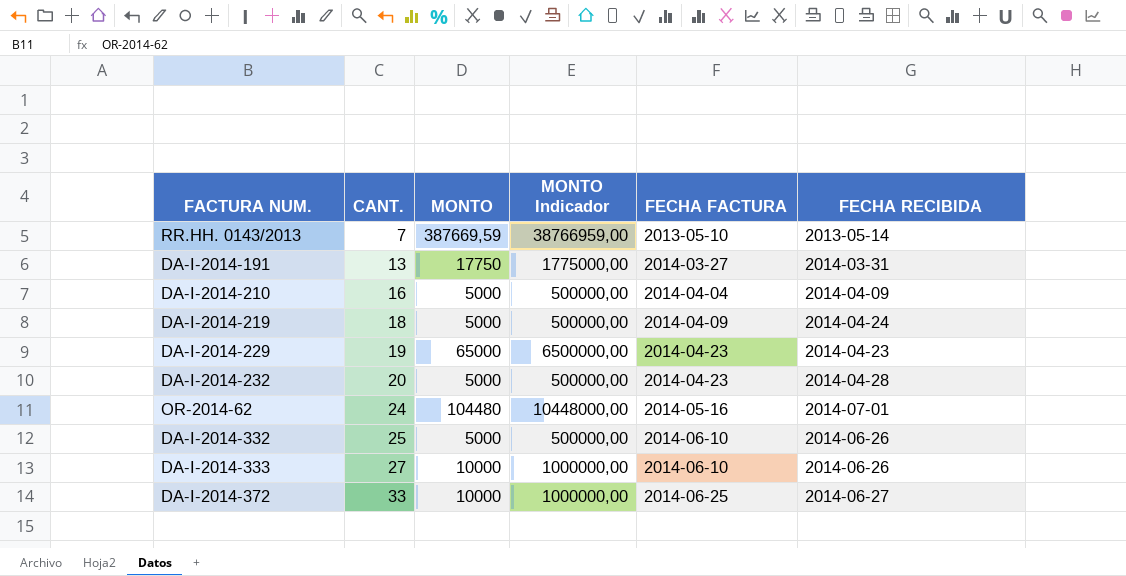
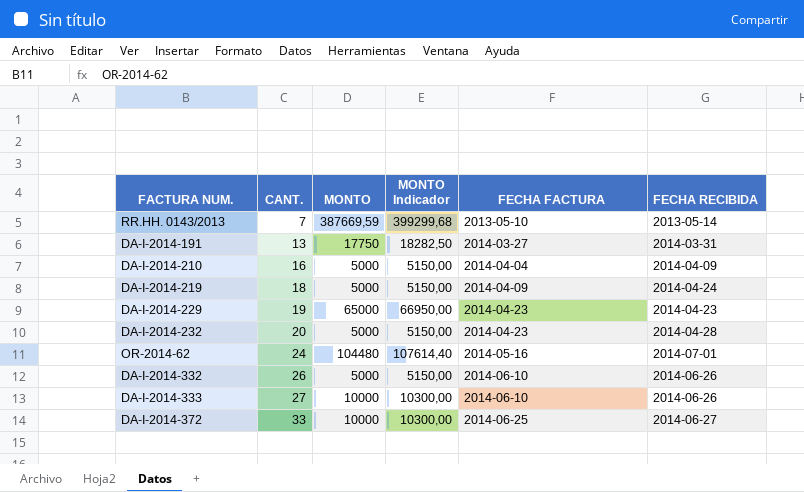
column MONTO Indicador | formula: [MONTO] * 100 -> [MONTO] * 1,03
DA-I-2014-332 | CANT.: 25 -> 26

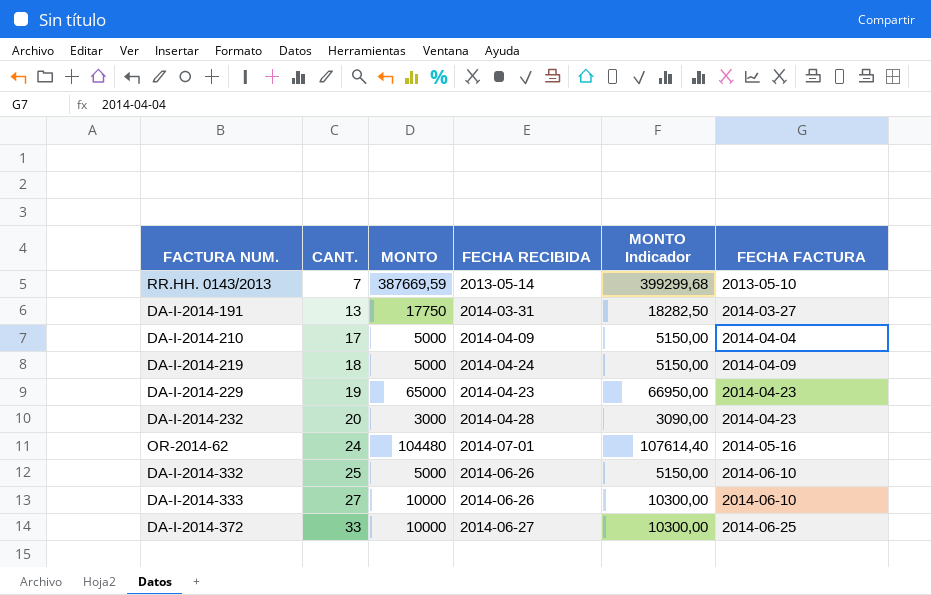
column FECHA RECIBIDA | position: 6 -> 4
DA-I-2014-210 | CANT.: 16 -> 17
DA-I-2014-232 | MONTO: 5000 -> 3000
DA-I-2014-232 | MONTO Indicador: 5150,00 -> 3090,00
DA-I-2014-332 | CANT.: 26 -> 25

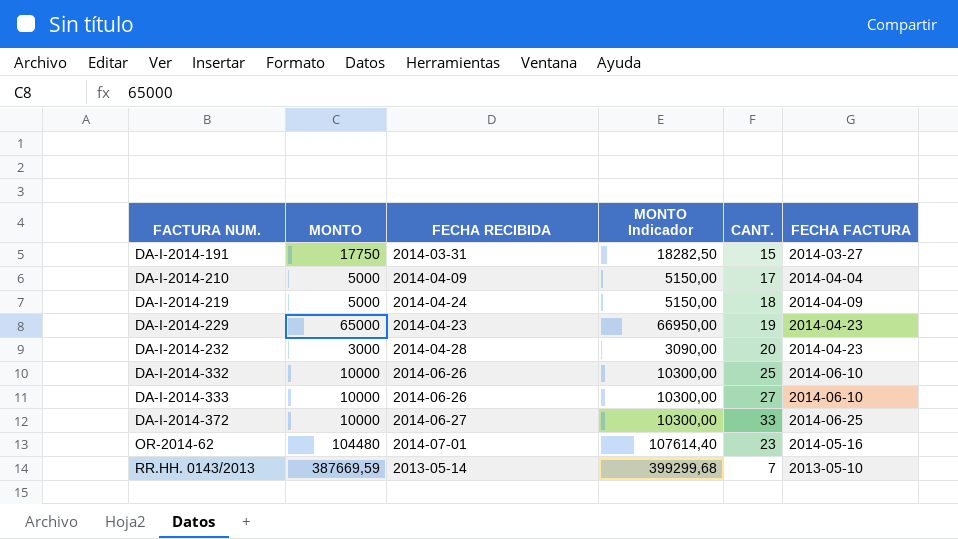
row order: CANT. ascending -> FACTURA NUM. ascending
column CANT. | position: 2 -> 5
DA-I-2014-191 | CANT.: 13 -> 15
DA-I-2014-332 | MONTO: 5000 -> 10000
DA-I-2014-332 | MONTO Indicador: 5150,00 -> 10300,00
OR-2014-62 | CANT.: 24 -> 23

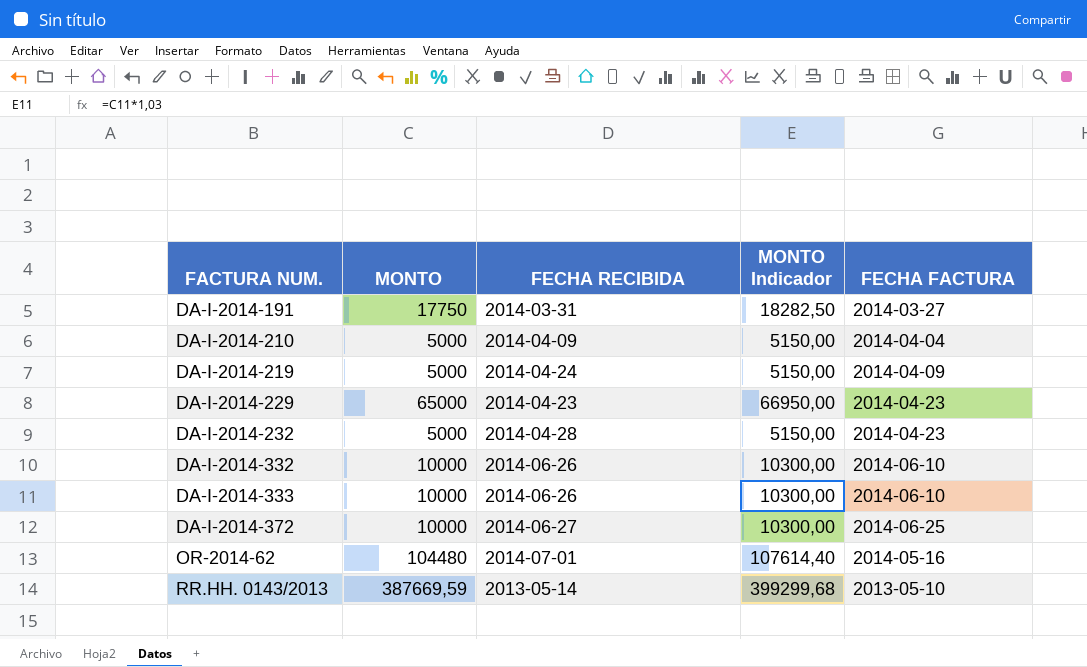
column CANT. | position: 5 -> none
DA-I-2014-232 | MONTO: 3000 -> 5000
DA-I-2014-232 | MONTO Indicador: 3090,00 -> 5150,00

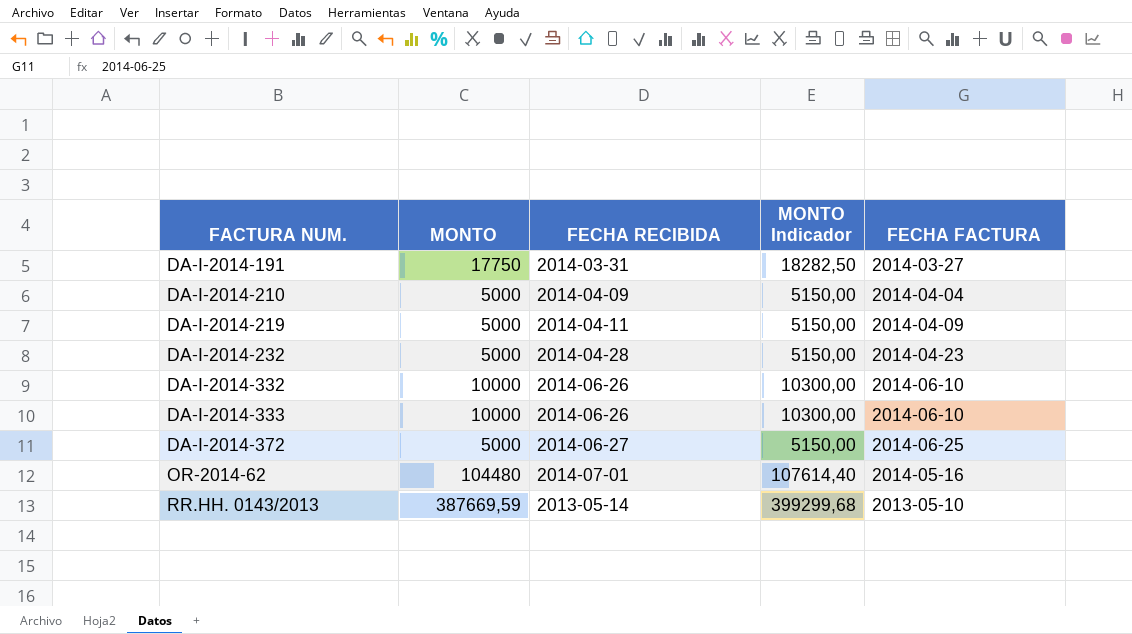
row DA-I-2014-229: 65000 | 2014-04-23 | 66950,00 | 2014-04-23 -> none
DA-I-2014-219 | FECHA RECIBIDA: 2014-04-24 -> 2014-04-11
DA-I-2014-372 | MONTO: 10000 -> 5000
DA-I-2014-372 | MONTO Indicador: 10300,00 -> 5150,00

